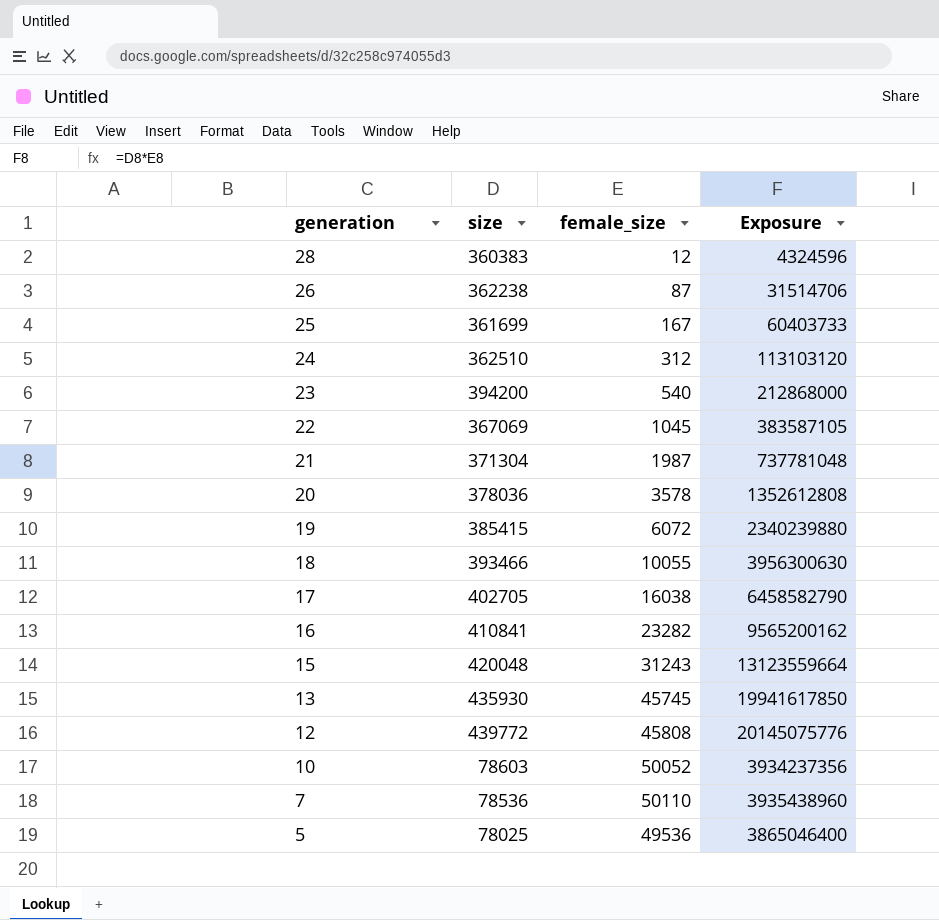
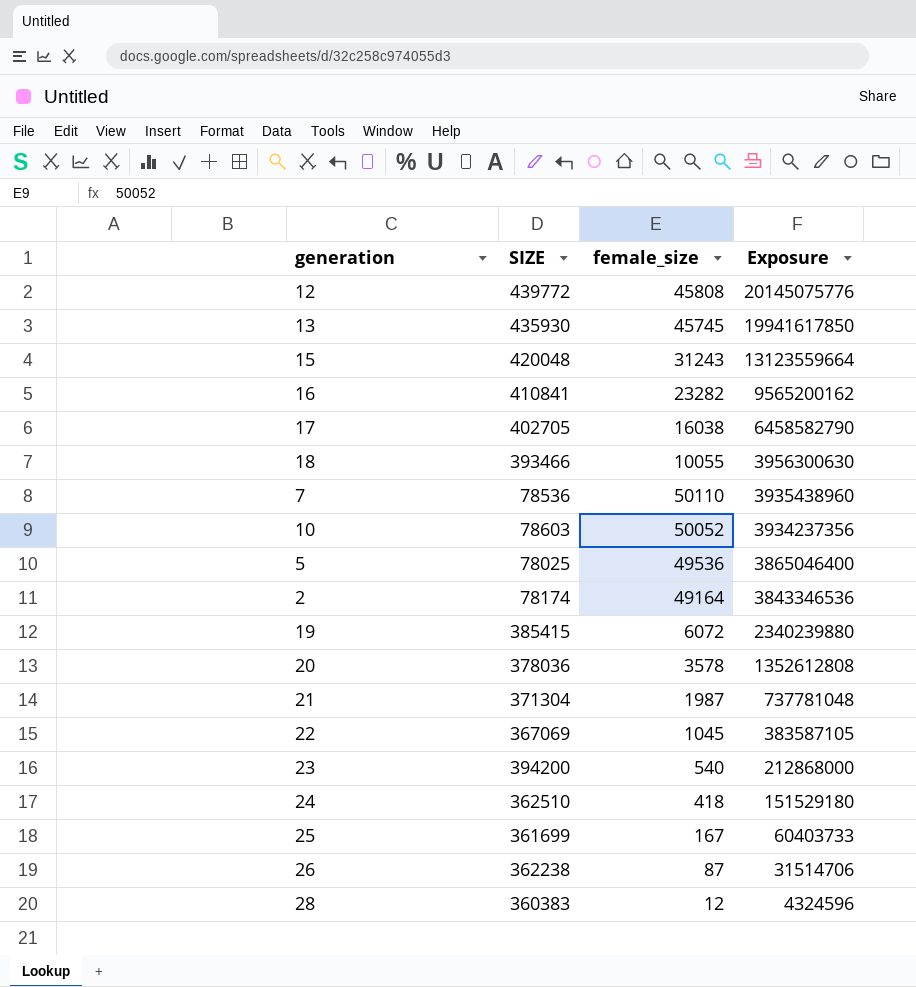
row order: generation descending -> Exposure descending
column name: size -> SIZE
row 2: none -> 78174 | 49164 | 3843346536
24 | female_size: 312 -> 418
24 | Exposure: 113103120 -> 151529180

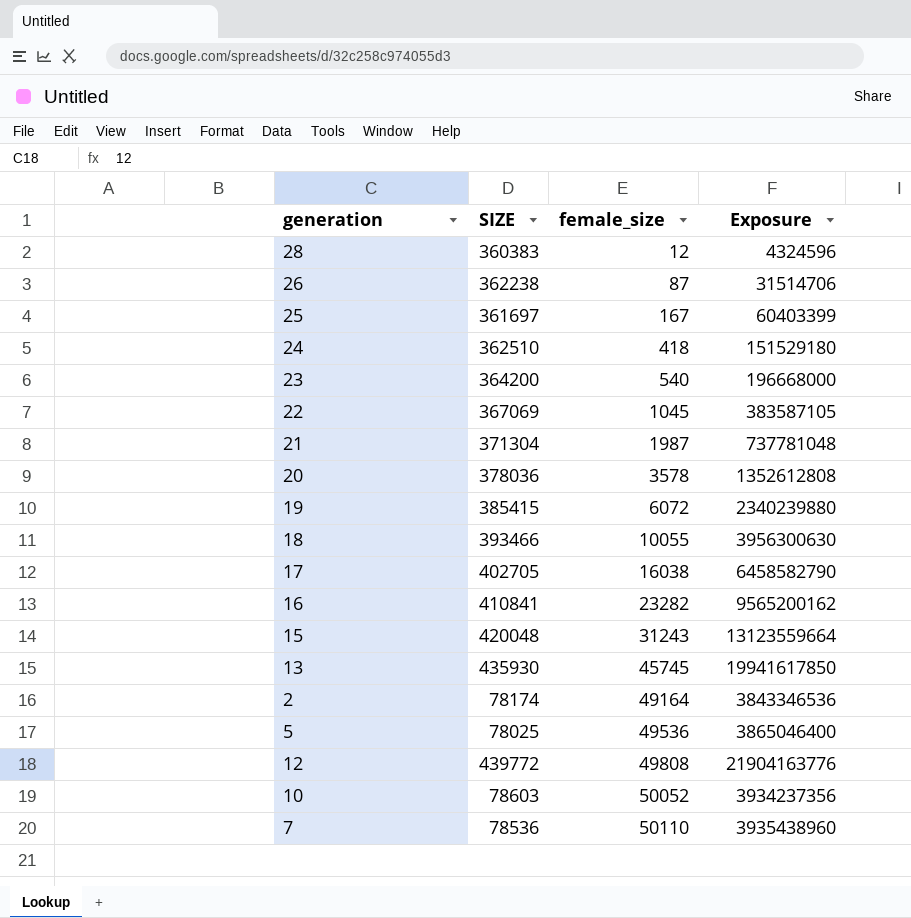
row order: Exposure descending -> female_size ascending
25 | SIZE: 361699 -> 361697
25 | Exposure: 60403733 -> 60403399
23 | SIZE: 394200 -> 364200
23 | Exposure: 212868000 -> 196668000
12 | female_size: 45808 -> 49808
12 | Exposure: 20145075776 -> 21904163776

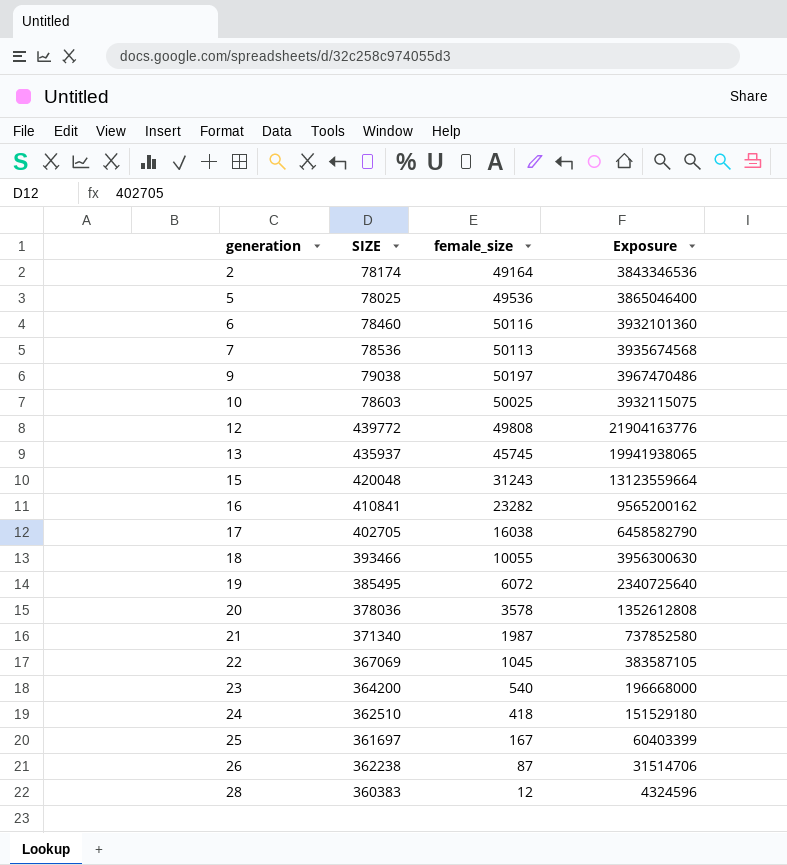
row order: female_size ascending -> generation ascending
row 6: none -> 78460 | 50116 | 3932101360
7 | female_size: 50110 -> 50113
7 | Exposure: 3935438960 -> 3935674568
row 9: none -> 79038 | 50197 | 3967470486
10 | female_size: 50052 -> 50025
10 | Exposure: 3934237356 -> 3932115075
13 | SIZE: 435930 -> 435937
13 | Exposure: 19941617850 -> 19941938065
19 | SIZE: 385415 -> 385495
19 | Exposure: 2340239880 -> 2340725640
21 | SIZE: 371304 -> 371340
21 | Exposure: 737781048 -> 737852580

